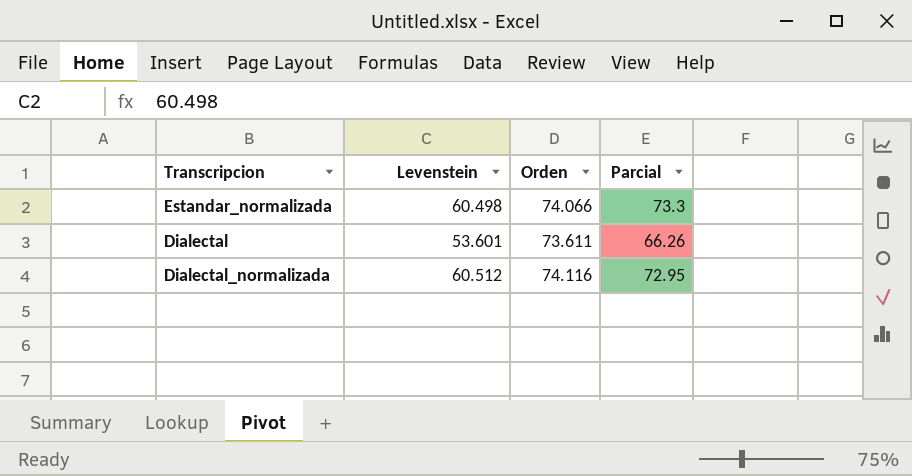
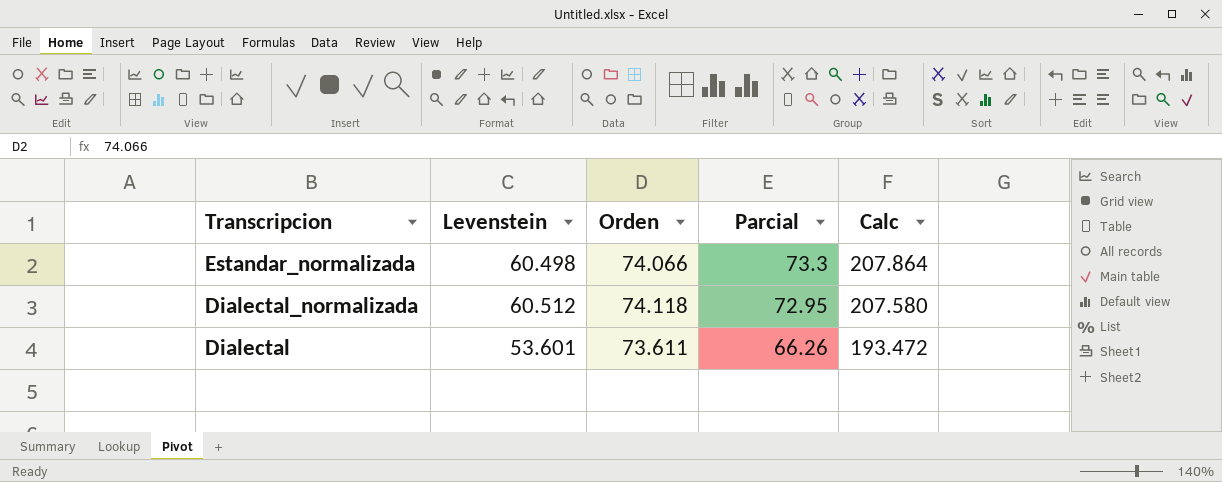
row order: none -> Transcripcion descending
column Calc | formula: none -> [Levenstein] + [Orden] + [Parcial]
Dialectal_normalizada | Orden: 74.116 -> 74.118

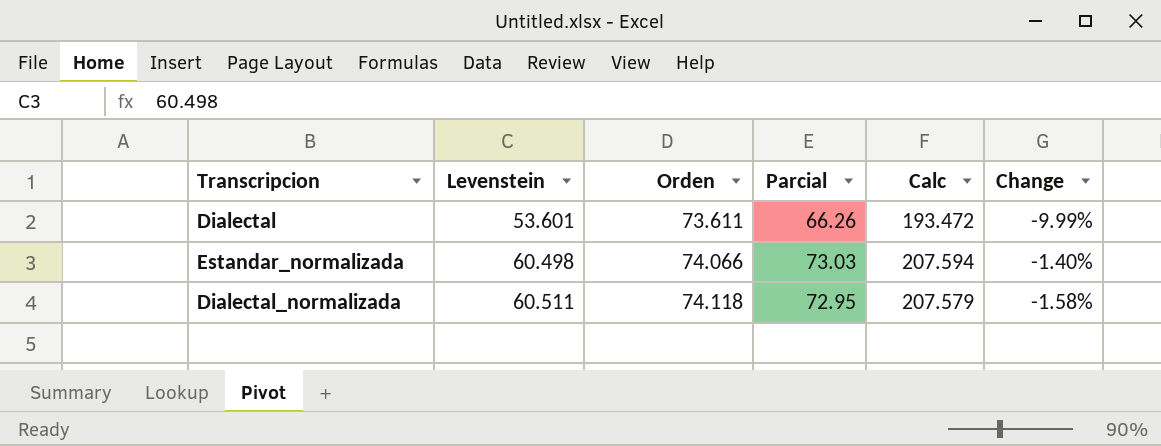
row order: Transcripcion descending -> Levenstein ascending
column Change | formula: none -> ([Parcial] - [Orden]) / [Orden]
Estandar_normalizada | Parcial: 73.3 -> 73.03
Estandar_normalizada | Calc: 207.864 -> 207.594
Dialectal_normalizada | Levenstein: 60.512 -> 60.511
Dialectal_normalizada | Calc: 207.580 -> 207.579

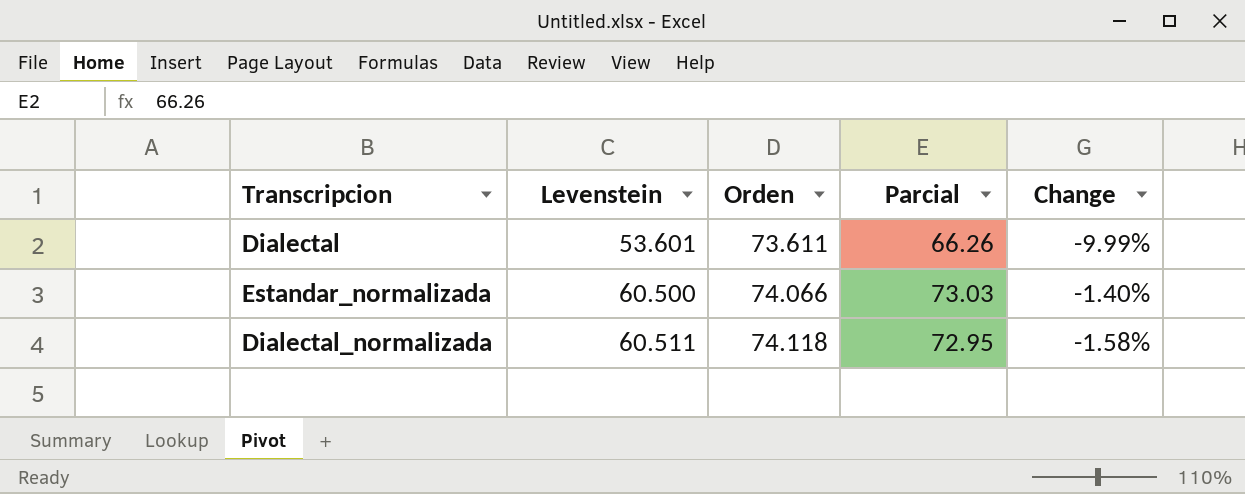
column Calc | formula: [Levenstein] + [Orden] + [Parcial] -> none
Estandar_normalizada | Levenstein: 60.498 -> 60.500

